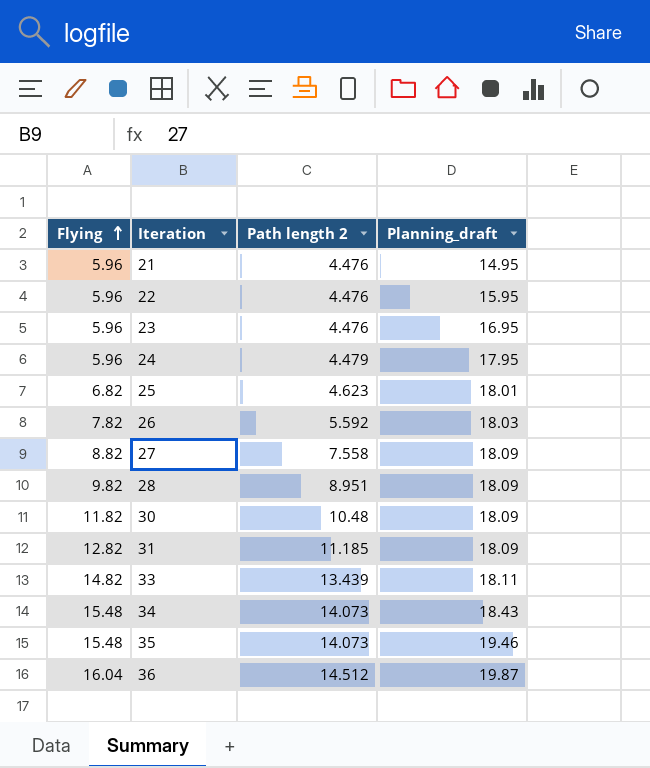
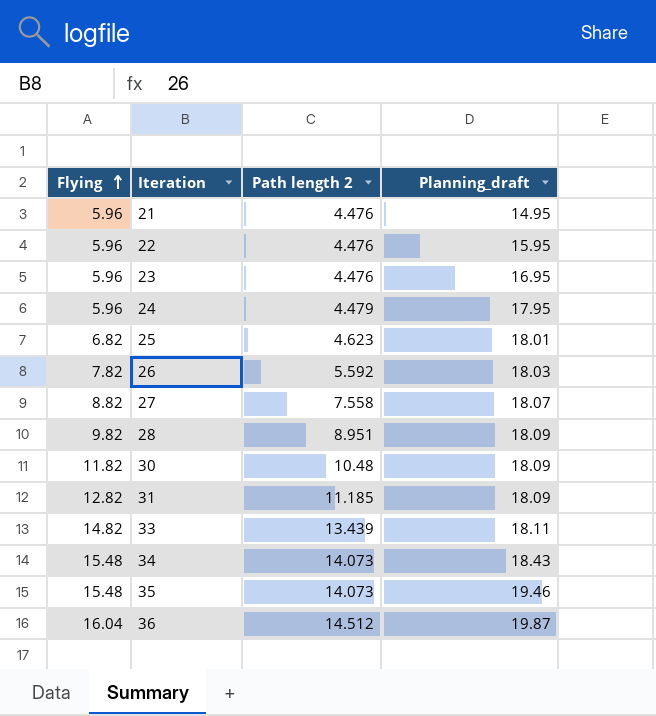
27 | Planning_draft: 18.09 -> 18.07

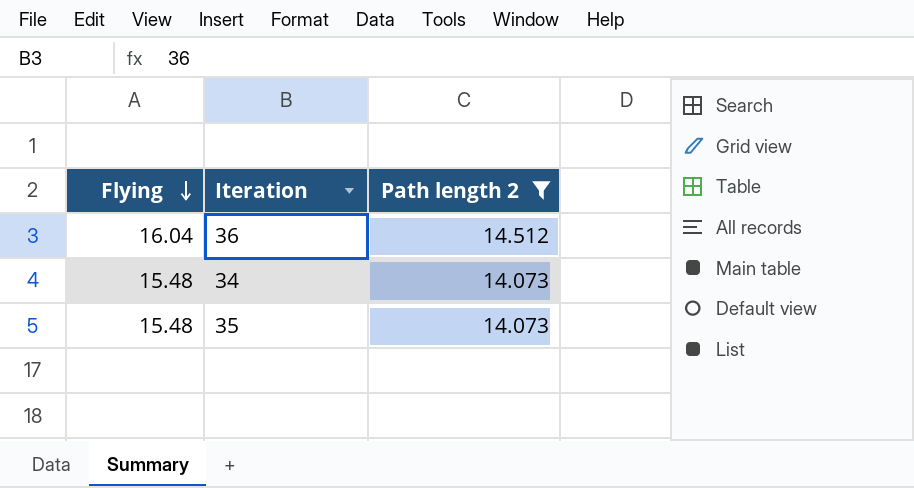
filter: none -> Path length 2 >= 14.073
row order: Flying ascending -> Flying descending
column Planning_draft | position: 4 -> none

